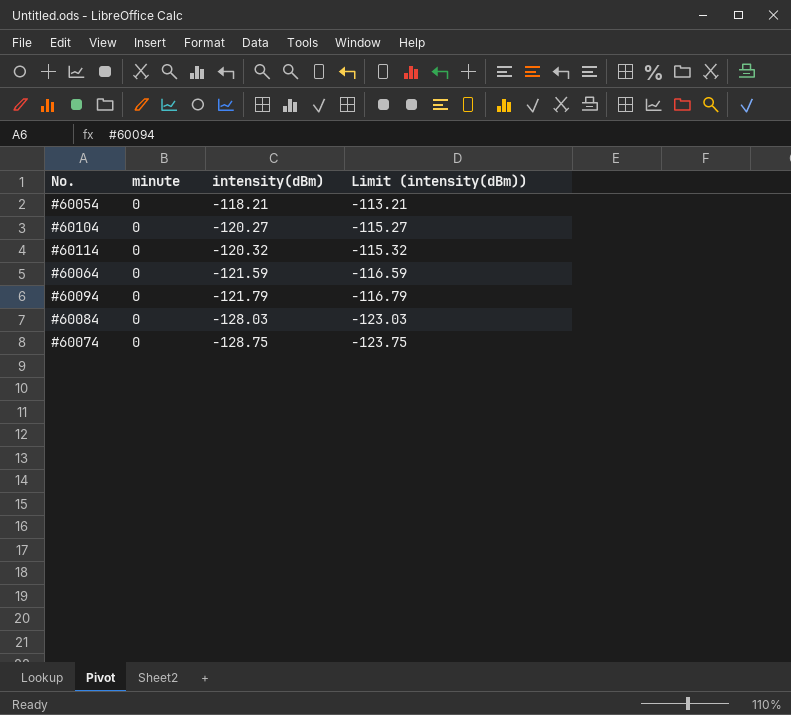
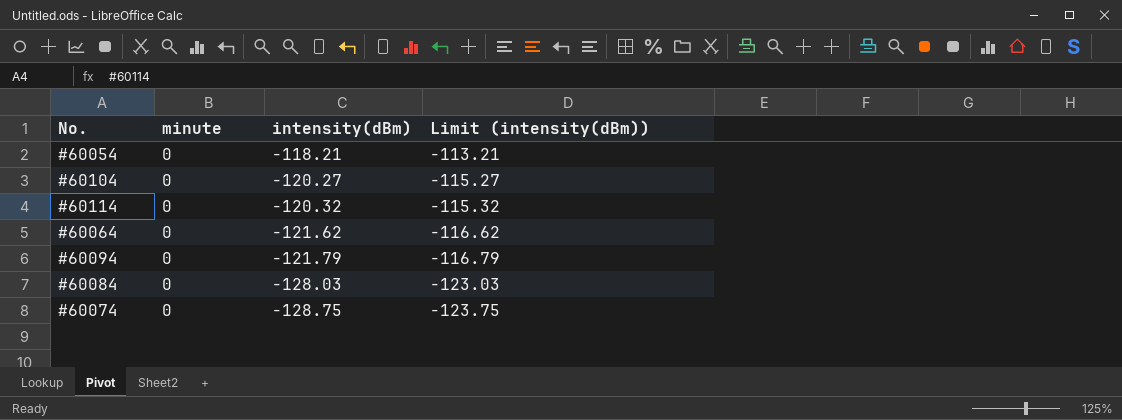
#60064 | intensity(dBm): -121.59 -> -121.62
#60064 | Limit (intensity(dBm)): -116.59 -> -116.62

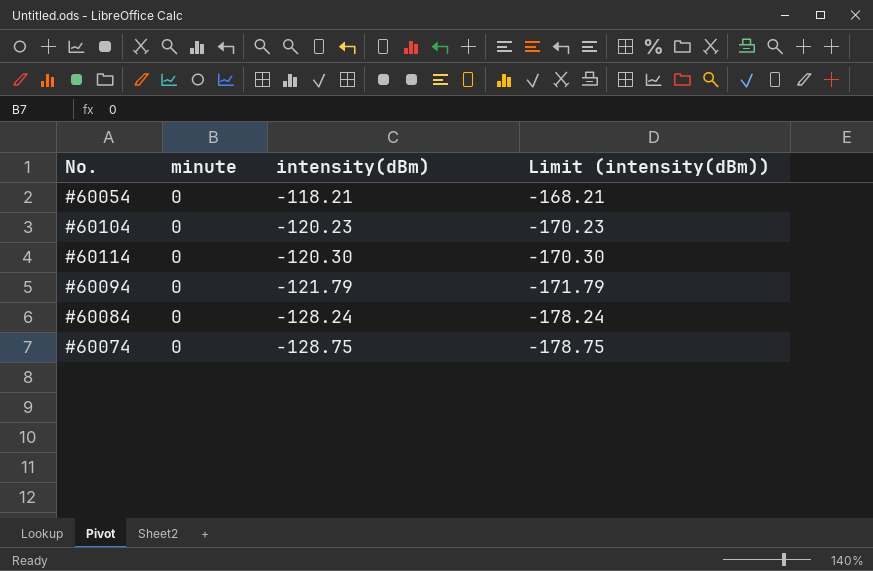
column Limit (intensity(dBm)) | formula: [intensity(dBm)] + 5 -> [intensity(dBm)] - 50
row #60064: 0 | -121.62 | -116.62 -> none
#60104 | intensity(dBm): -120.27 -> -120.23
#60114 | intensity(dBm): -120.32 -> -120.30
#60084 | intensity(dBm): -128.03 -> -128.24

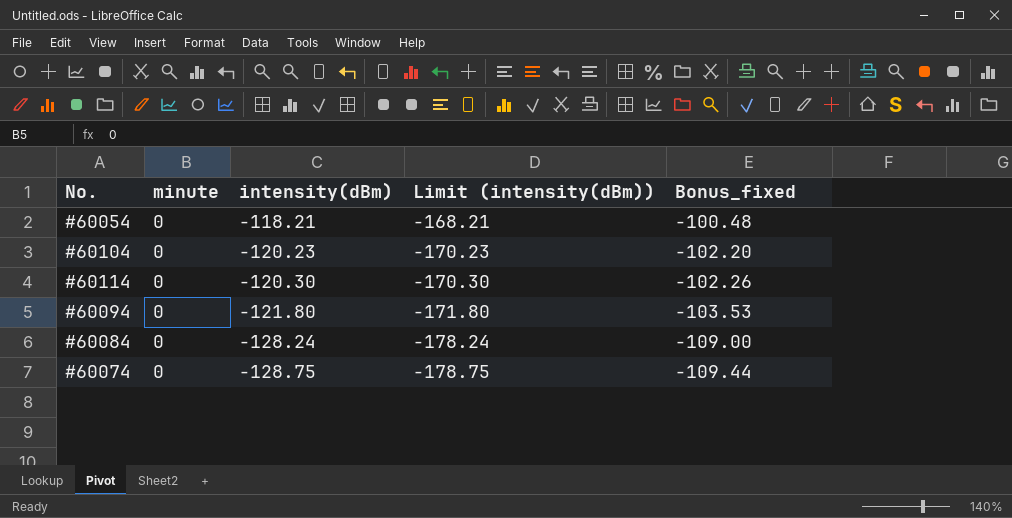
column Bonus_fixed | formula: none -> [intensity(dBm)] * 0.85
#60094 | intensity(dBm): -121.79 -> -121.80
#60094 | Limit (intensity(dBm)): -171.79 -> -171.80

